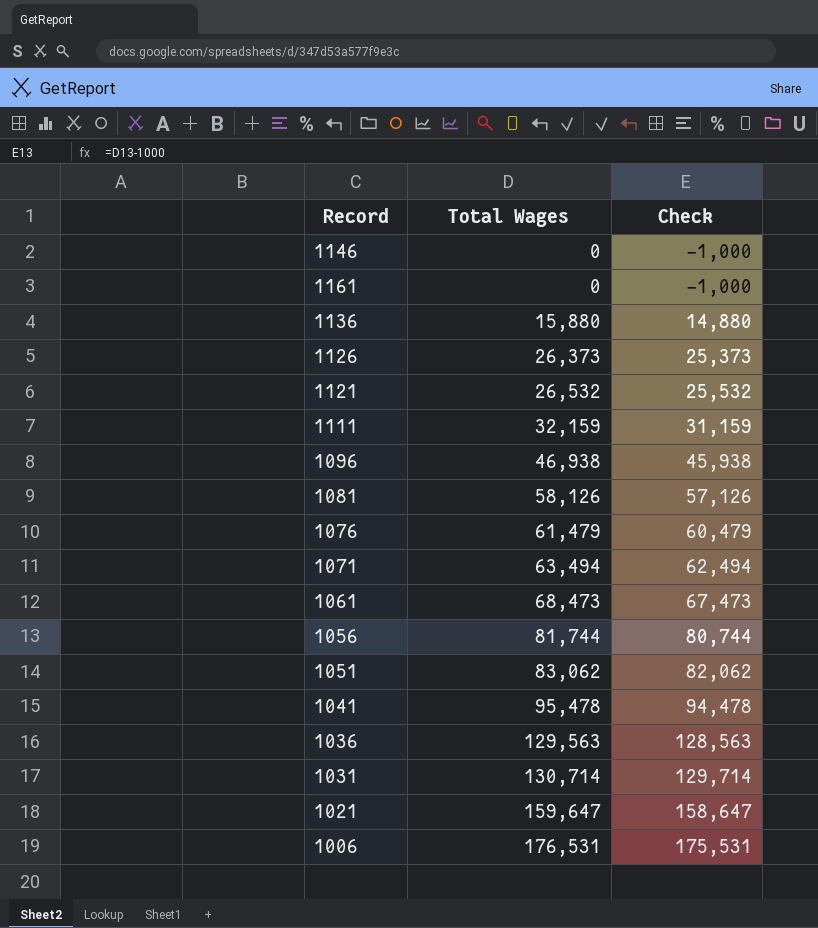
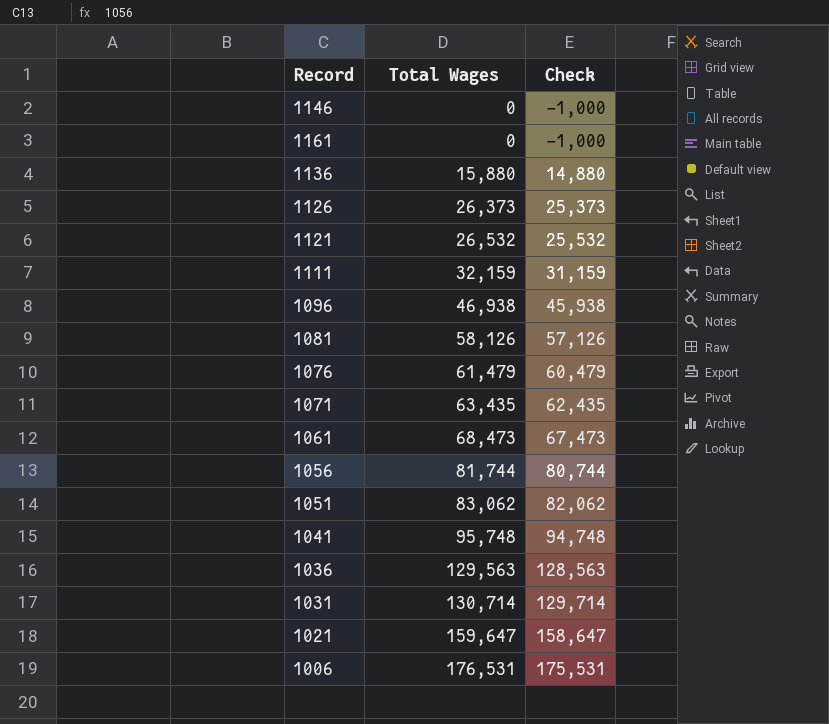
1071 | Total Wages: 63,494 -> 63,435
1071 | Check: 62,494 -> 62,435
1041 | Total Wages: 95,478 -> 95,748
1041 | Check: 94,478 -> 94,748

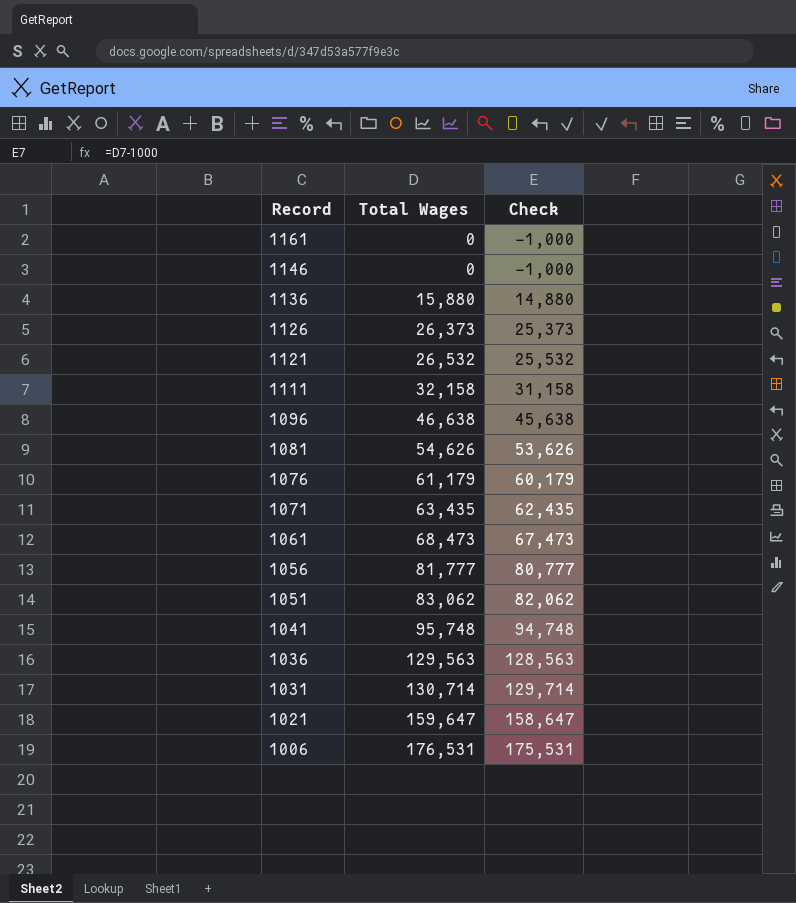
row order: Total Wages ascending -> Record descending
1111 | Total Wages: 32,159 -> 32,158
1111 | Check: 31,159 -> 31,158
1096 | Total Wages: 46,938 -> 46,638
1096 | Check: 45,938 -> 45,638
1081 | Total Wages: 58,126 -> 54,626
1081 | Check: 57,126 -> 53,626
1076 | Total Wages: 61,479 -> 61,179
1076 | Check: 60,479 -> 60,179
1056 | Total Wages: 81,744 -> 81,777
1056 | Check: 80,744 -> 80,777

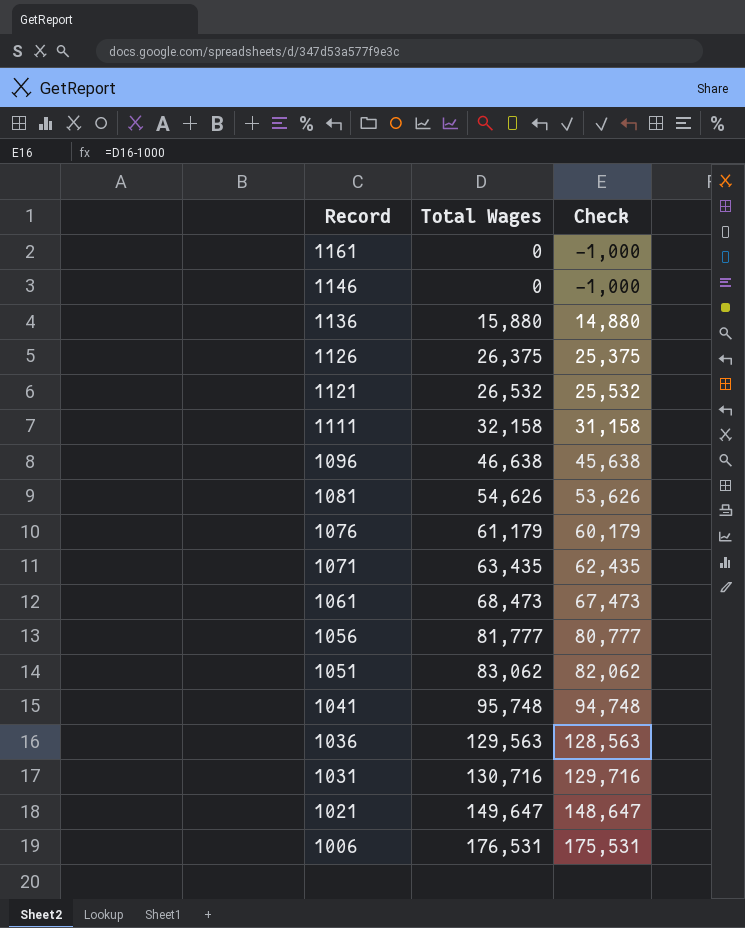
1126 | Total Wages: 26,373 -> 26,375
1126 | Check: 25,373 -> 25,375
1031 | Total Wages: 130,714 -> 130,716
1031 | Check: 129,714 -> 129,716
1021 | Total Wages: 159,647 -> 149,647
1021 | Check: 158,647 -> 148,647

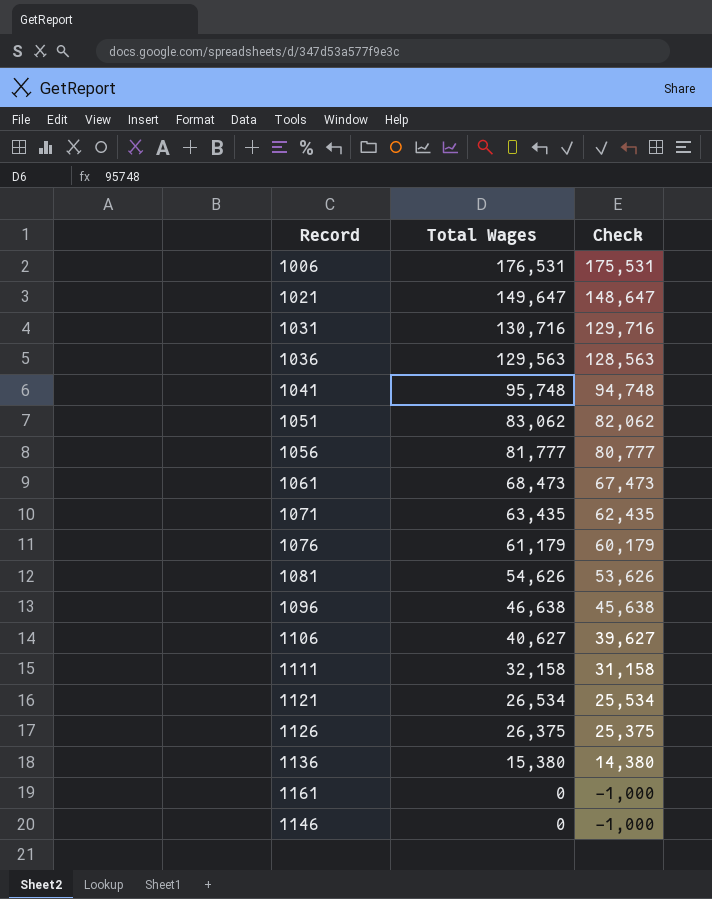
row order: Record descending -> Total Wages descending
row 1106: none -> 40,627 | 39,627
1121 | Total Wages: 26,532 -> 26,534
1121 | Check: 25,532 -> 25,534
1136 | Total Wages: 15,880 -> 15,380
1136 | Check: 14,880 -> 14,380

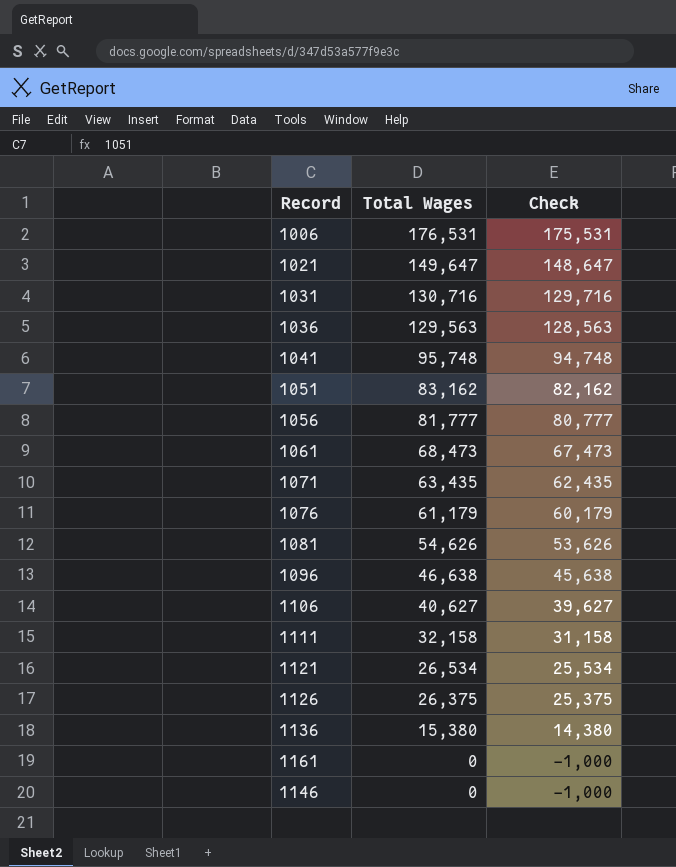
1051 | Total Wages: 83,062 -> 83,162
1051 | Check: 82,062 -> 82,162

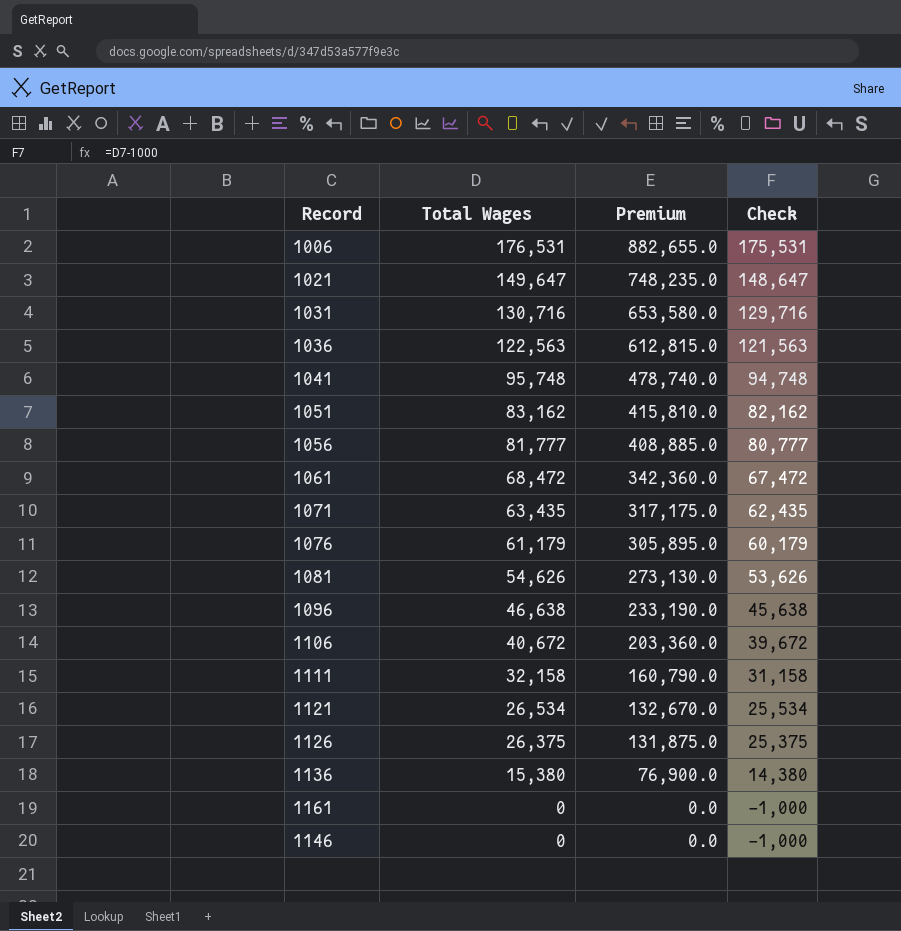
column Premium | formula: none -> [Total Wages] * 5
1036 | Total Wages: 129,563 -> 122,563
1036 | Check: 128,563 -> 121,563
1061 | Total Wages: 68,473 -> 68,472
1061 | Check: 67,473 -> 67,472
1106 | Total Wages: 40,627 -> 40,672
1106 | Check: 39,627 -> 39,672

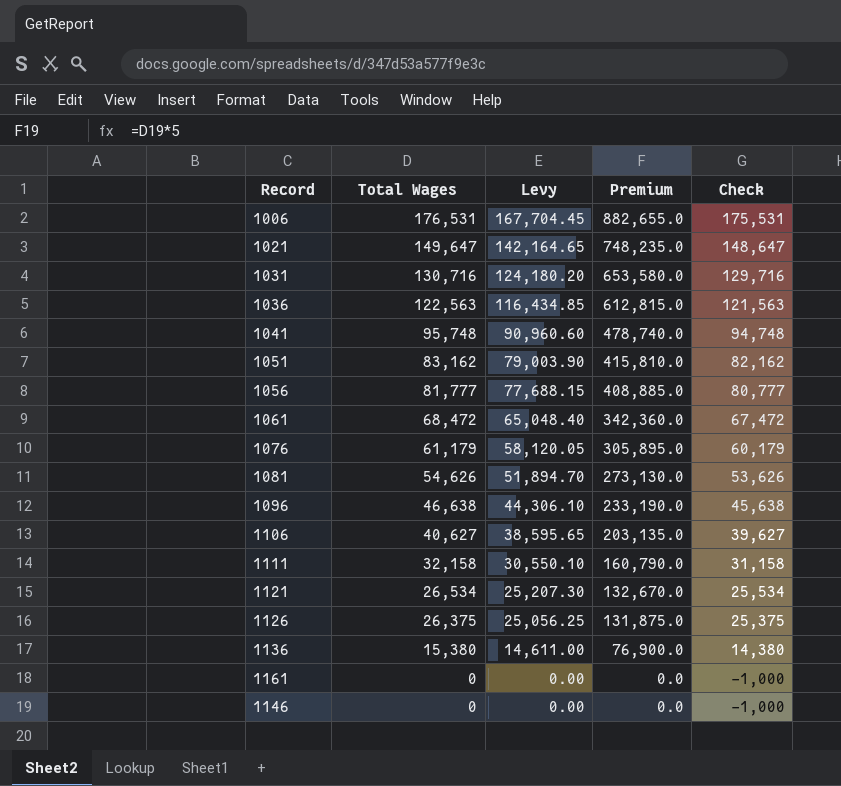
column Levy | formula: none -> [Total Wages] * 0.95
row 1071: 63,435 | 317,175.0 | 62,435 -> none
1106 | Total Wages: 40,672 -> 40,627
1106 | Premium: 203,360.0 -> 203,135.0
1106 | Check: 39,672 -> 39,627

